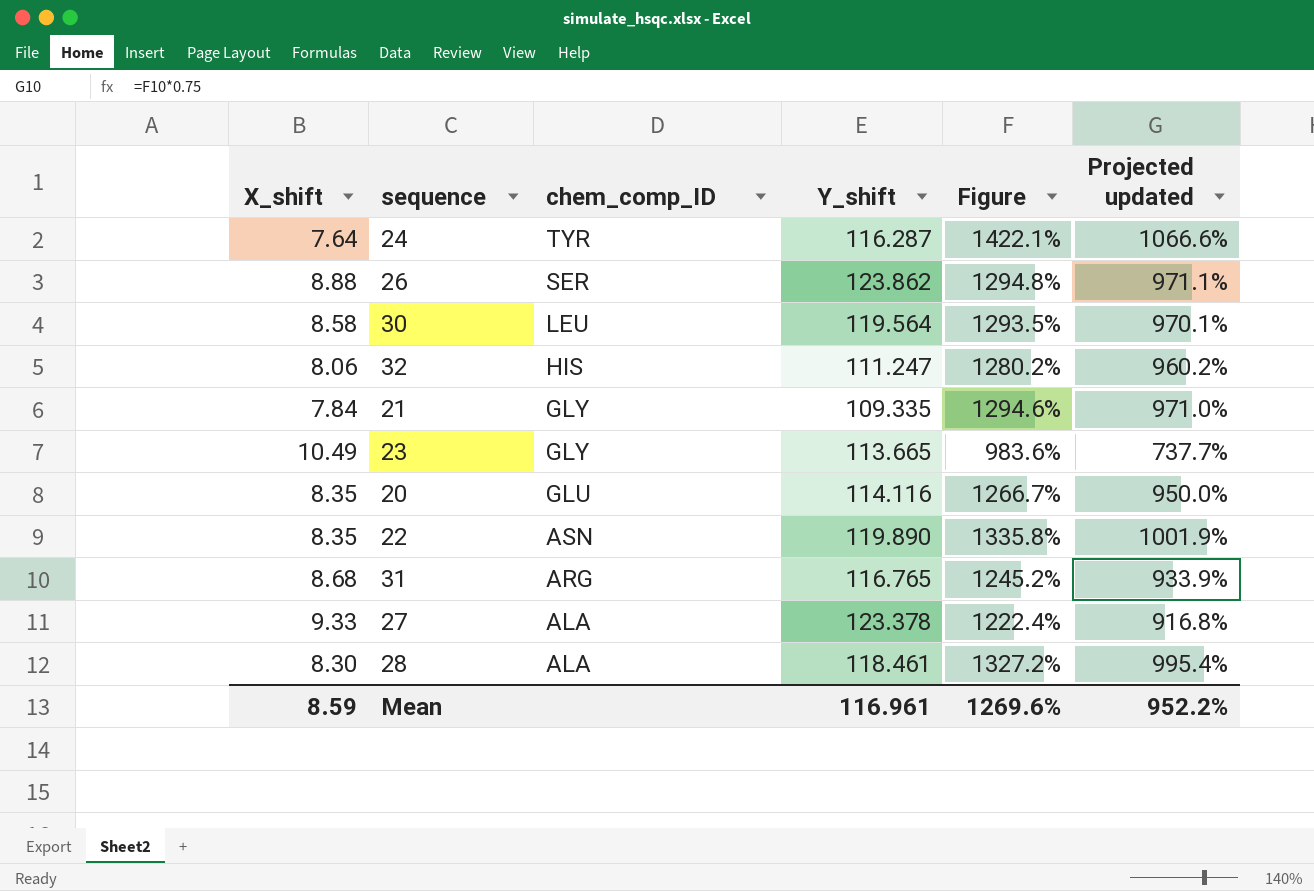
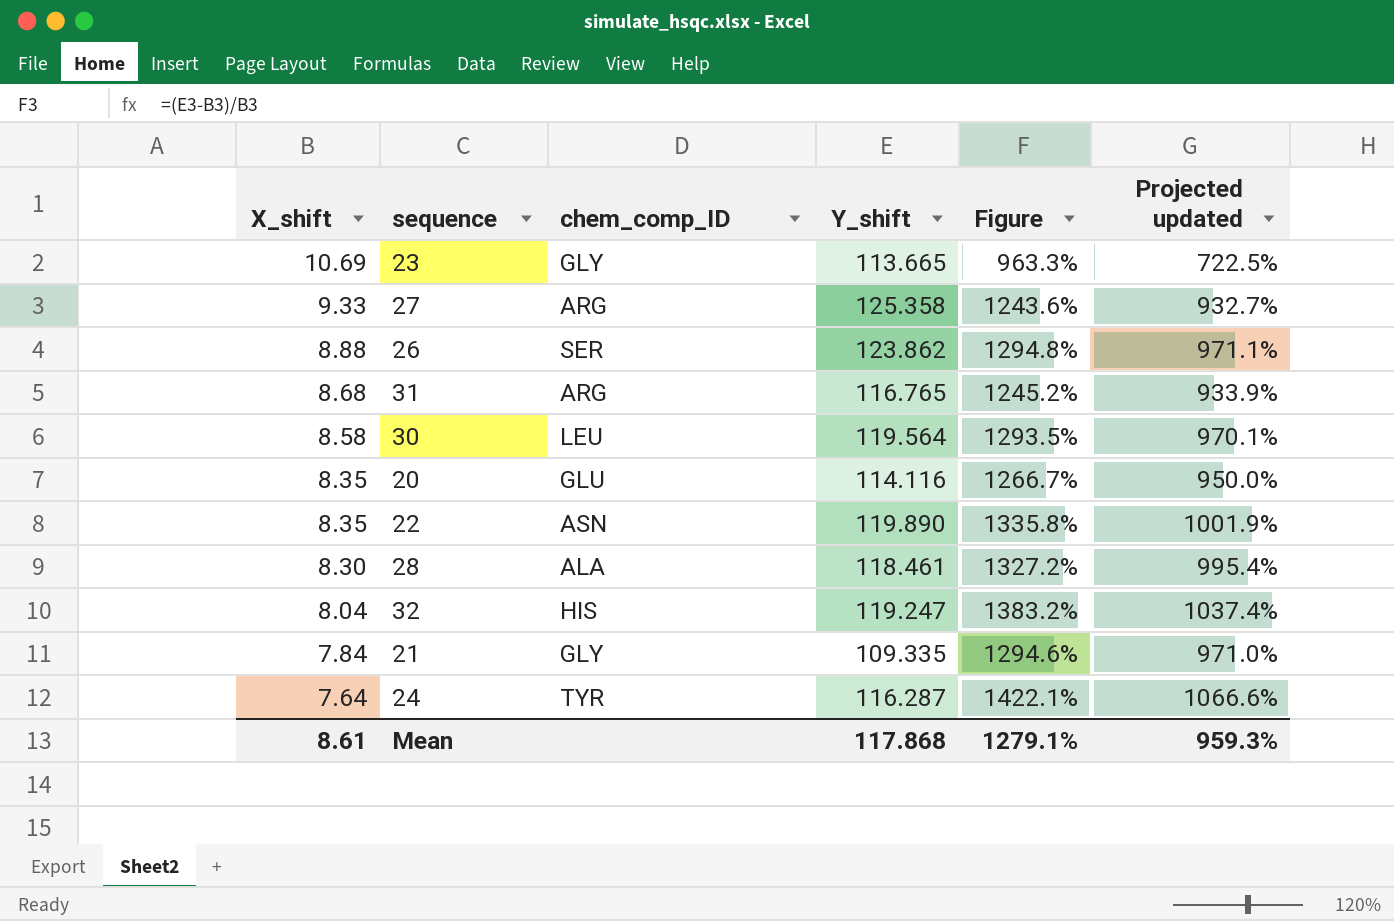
row order: chem_comp_ID descending -> X_shift descending
23 | X_shift: 10.49 -> 10.69
23 | Figure: 983.6% -> 963.3%
23 | Projected updated: 737.7% -> 722.5%
27 | chem_comp_ID: ALA -> ARG
27 | Y_shift: 123.378 -> 125.358
27 | Figure: 1222.4% -> 1243.6%
27 | Projected updated: 916.8% -> 932.7%
32 | X_shift: 8.06 -> 8.04
32 | Y_shift: 111.247 -> 119.247
32 | Figure: 1280.2% -> 1383.2%
32 | Projected updated: 960.2% -> 1037.4%
Mean | X_shift: 8.59 -> 8.61
Mean | Y_shift: 116.961 -> 117.868
Mean | Figure: 1269.6% -> 1279.1%
Mean | Projected updated: 952.2% -> 959.3%

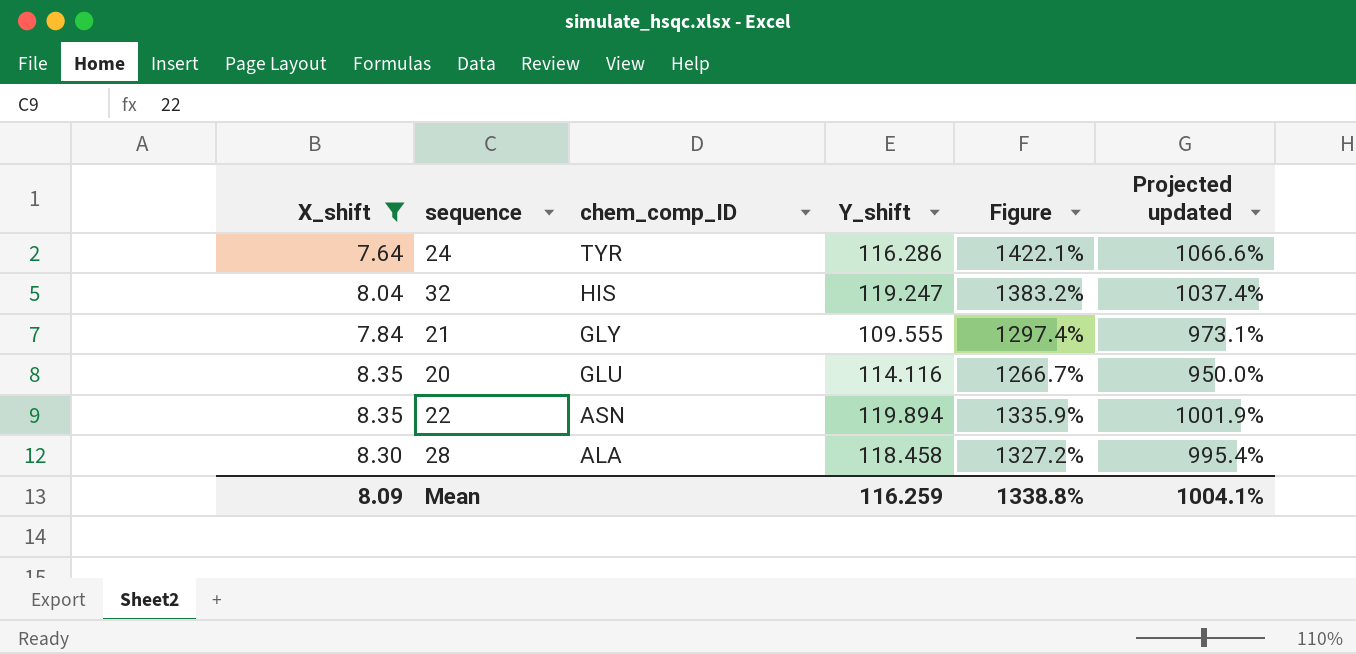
filter: none -> X_shift <= 8.35
row order: X_shift descending -> chem_comp_ID descending
24 | Y_shift: 116.287 -> 116.286
21 | Y_shift: 109.335 -> 109.555
21 | Figure: 1294.6% -> 1297.4%
21 | Projected updated: 971.0% -> 973.1%
22 | Y_shift: 119.890 -> 119.894
22 | Figure: 1335.8% -> 1335.9%
28 | Y_shift: 118.461 -> 118.458
Mean | X_shift: 8.61 -> 8.09
Mean | Y_shift: 117.868 -> 116.259
Mean | Figure: 1279.1% -> 1338.8%
Mean | Projected updated: 959.3% -> 1004.1%

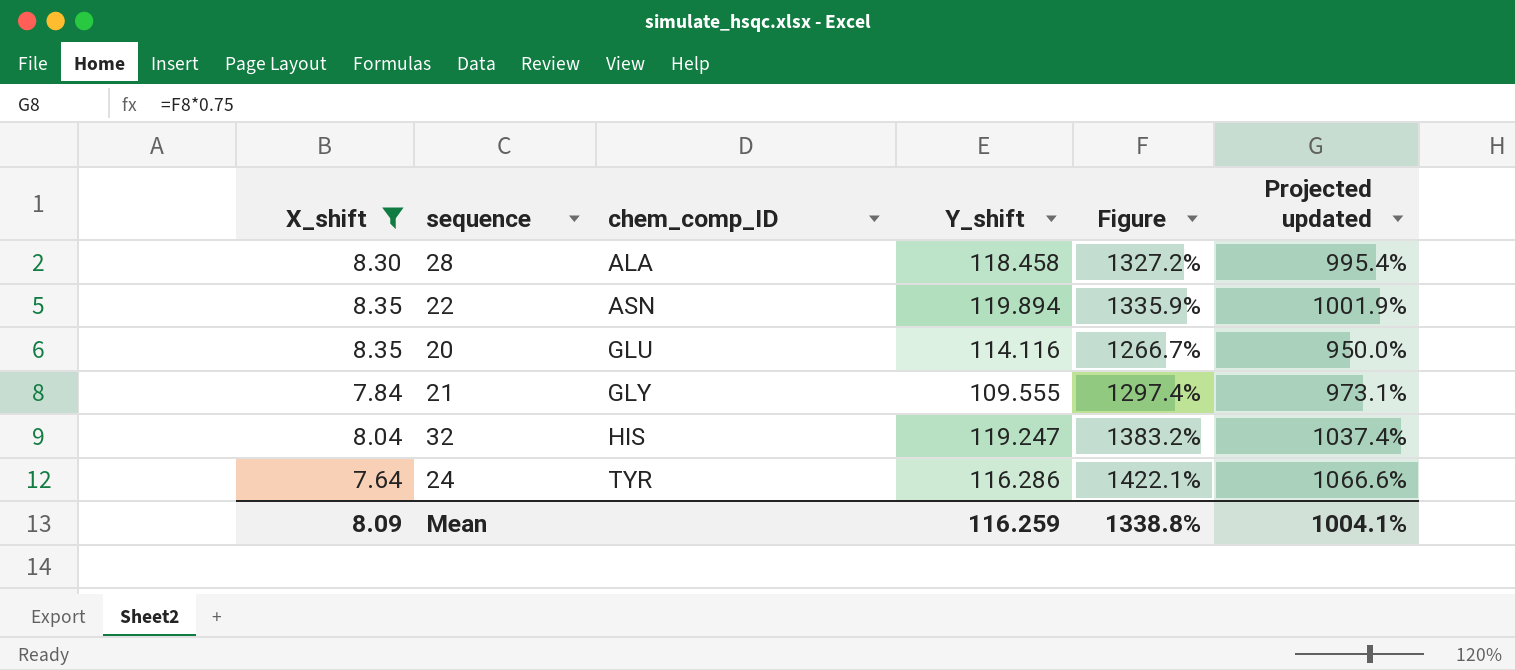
row order: chem_comp_ID descending -> chem_comp_ID ascending

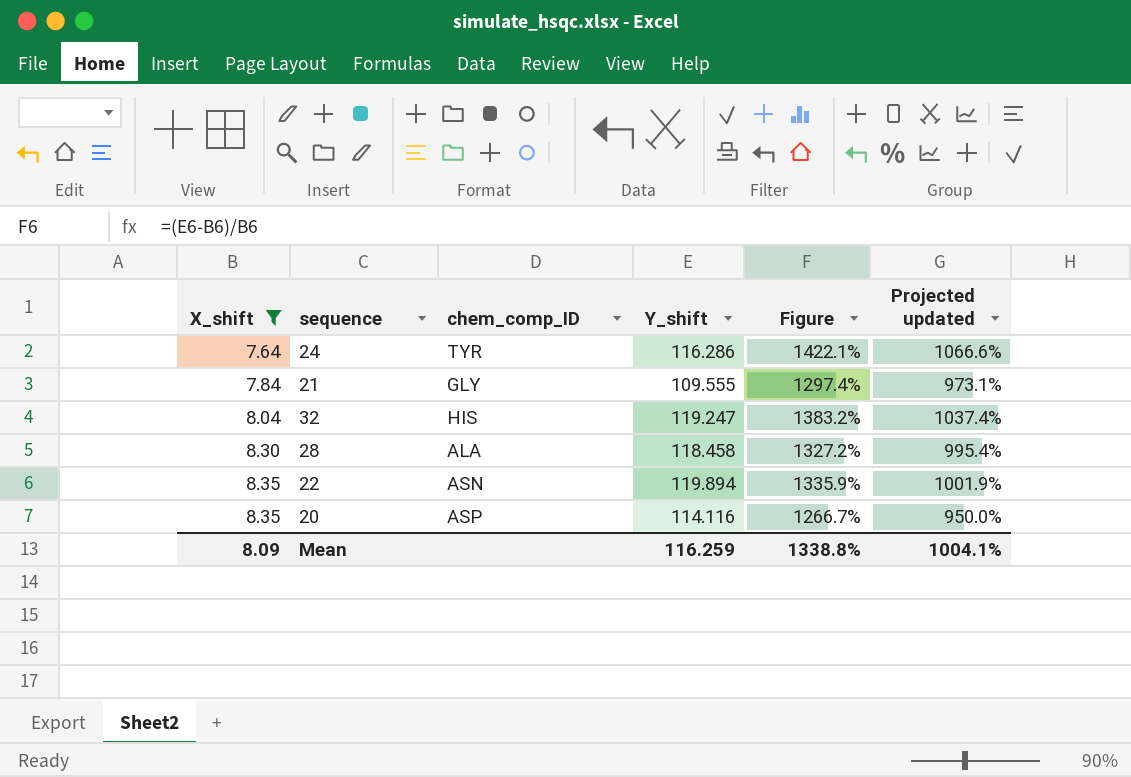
row order: chem_comp_ID ascending -> X_shift ascending
20 | chem_comp_ID: GLU -> ASP

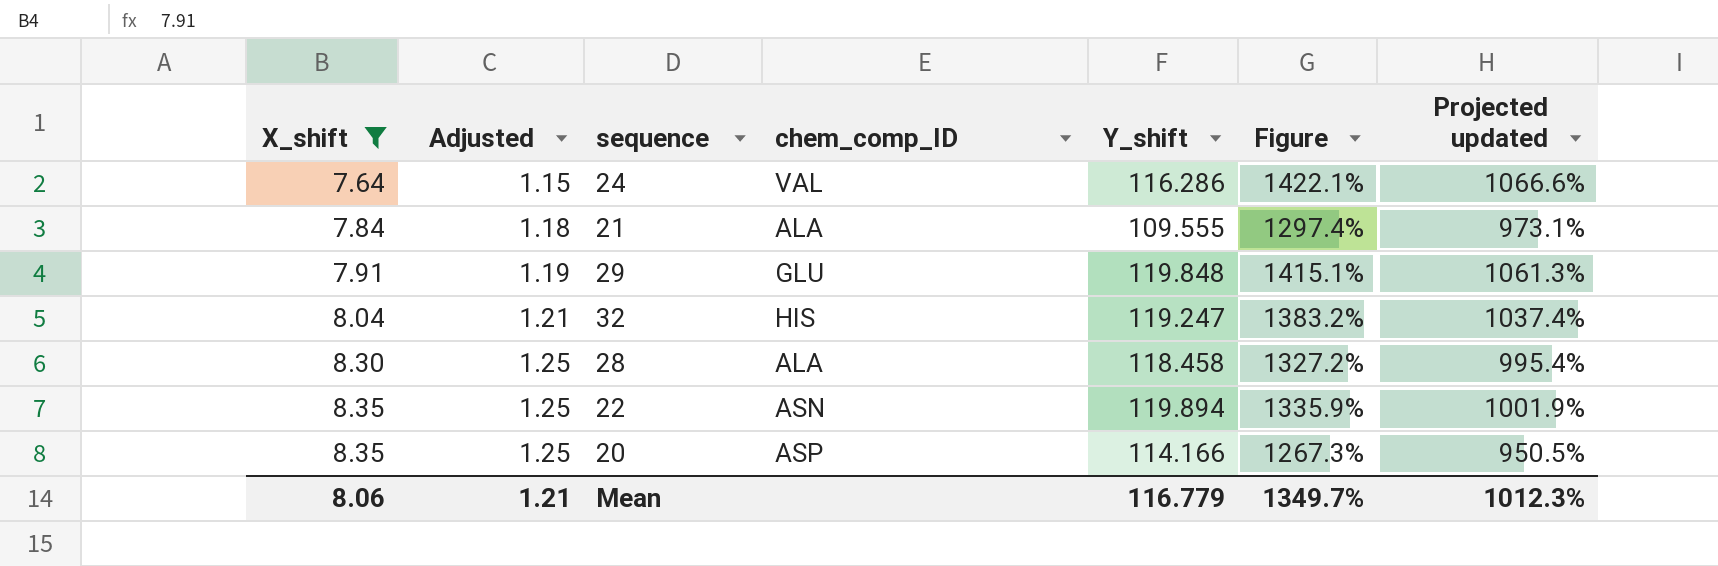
column Adjusted | formula: none -> [X_shift] * 0.15
24 | chem_comp_ID: TYR -> VAL
21 | chem_comp_ID: GLY -> ALA
row 29: none -> 7.91 | 1.19 | GLU | 119.848 | 1415.1% | 1061.3%
20 | Y_shift: 114.116 -> 114.166
20 | Figure: 1266.7% -> 1267.3%
20 | Projected updated: 950.0% -> 950.5%
Mean | X_shift: 8.09 -> 8.06
Mean | Y_shift: 116.259 -> 116.779
Mean | Figure: 1338.8% -> 1349.7%
Mean | Projected updated: 1004.1% -> 1012.3%

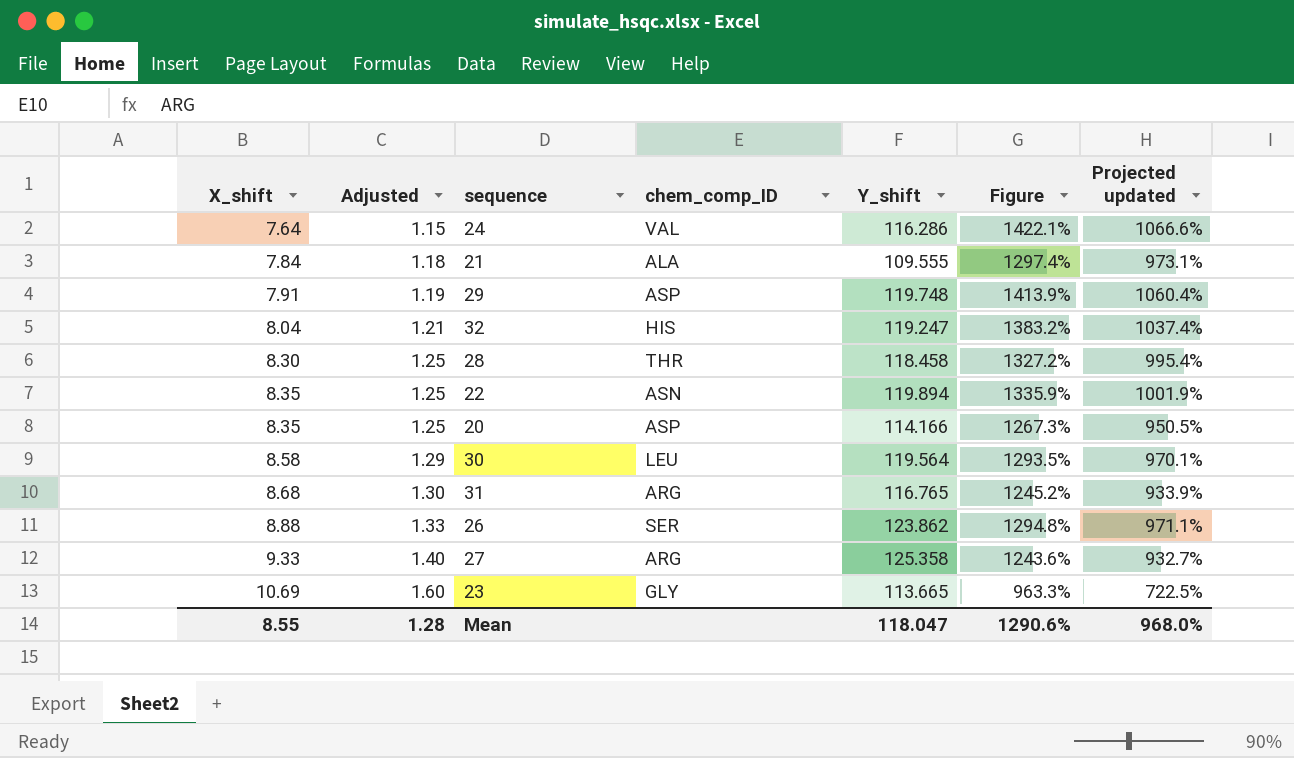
filter: X_shift <= 8.35 -> none
29 | chem_comp_ID: GLU -> ASP
29 | Y_shift: 119.848 -> 119.748
29 | Figure: 1415.1% -> 1413.9%
29 | Projected updated: 1061.3% -> 1060.4%
28 | chem_comp_ID: ALA -> THR
Mean | X_shift: 8.06 -> 8.55
Mean | Adjusted: 1.21 -> 1.28
Mean | Y_shift: 116.779 -> 118.047
Mean | Figure: 1349.7% -> 1290.6%
Mean | Projected updated: 1012.3% -> 968.0%

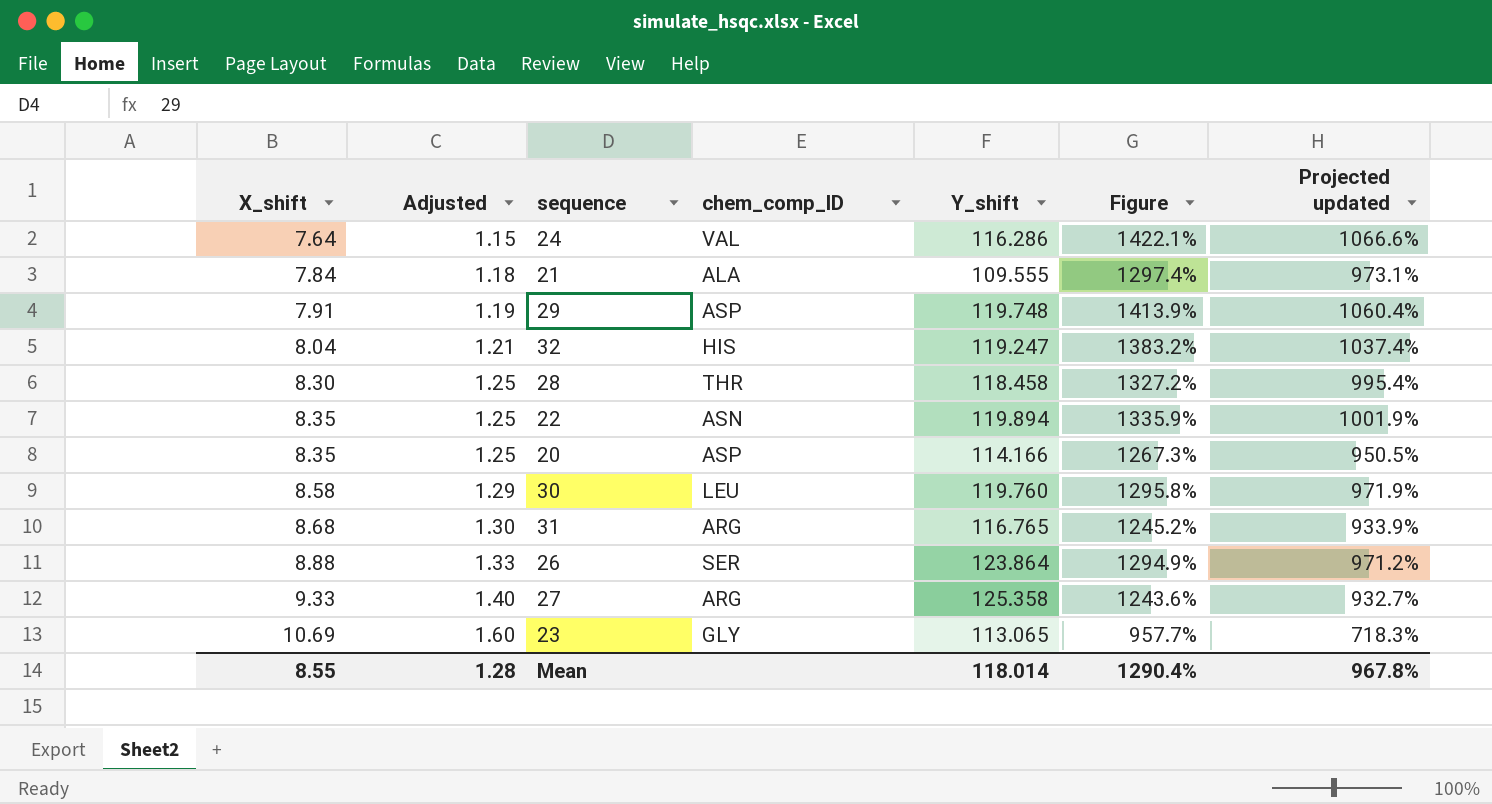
30 | Y_shift: 119.564 -> 119.760
30 | Figure: 1293.5% -> 1295.8%
30 | Projected updated: 970.1% -> 971.9%
26 | Y_shift: 123.862 -> 123.864
26 | Figure: 1294.8% -> 1294.9%
26 | Projected updated: 971.1% -> 971.2%
23 | Y_shift: 113.665 -> 113.065
23 | Figure: 963.3% -> 957.7%
23 | Projected updated: 722.5% -> 718.3%
Mean | Y_shift: 118.047 -> 118.014
Mean | Figure: 1290.6% -> 1290.4%
Mean | Projected updated: 968.0% -> 967.8%

